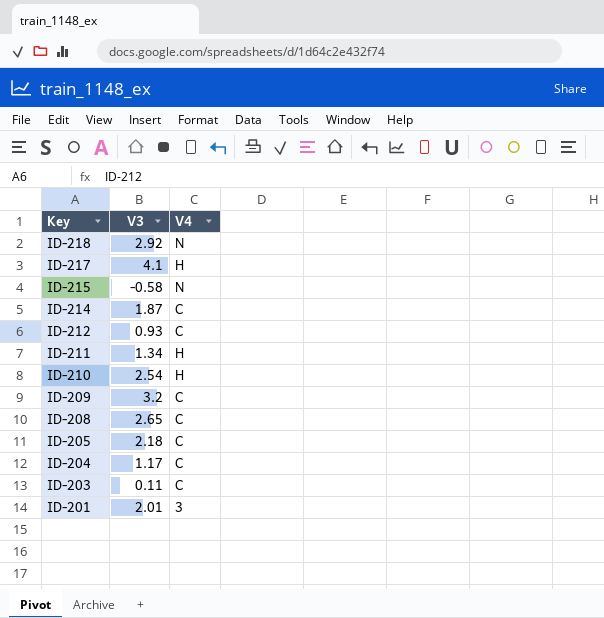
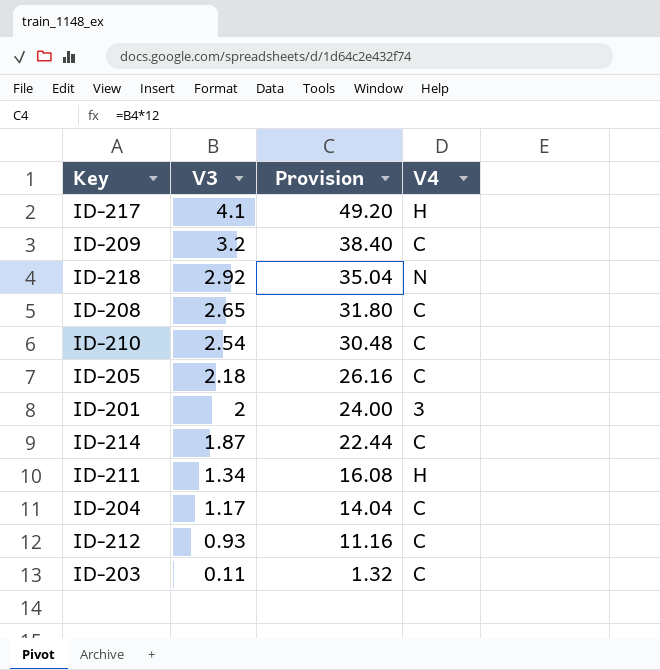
row order: Key descending -> V3 descending
column Provision | formula: none -> [V3] * 12
row ID-215: -0.58 | N -> none
ID-210 | V4: H -> C
ID-201 | V3: 2.01 -> 2

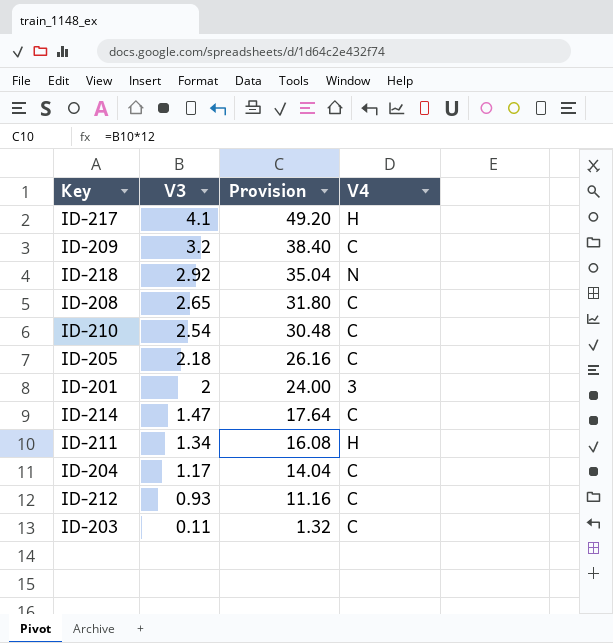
ID-214 | V3: 1.87 -> 1.47
ID-214 | Provision: 22.44 -> 17.64

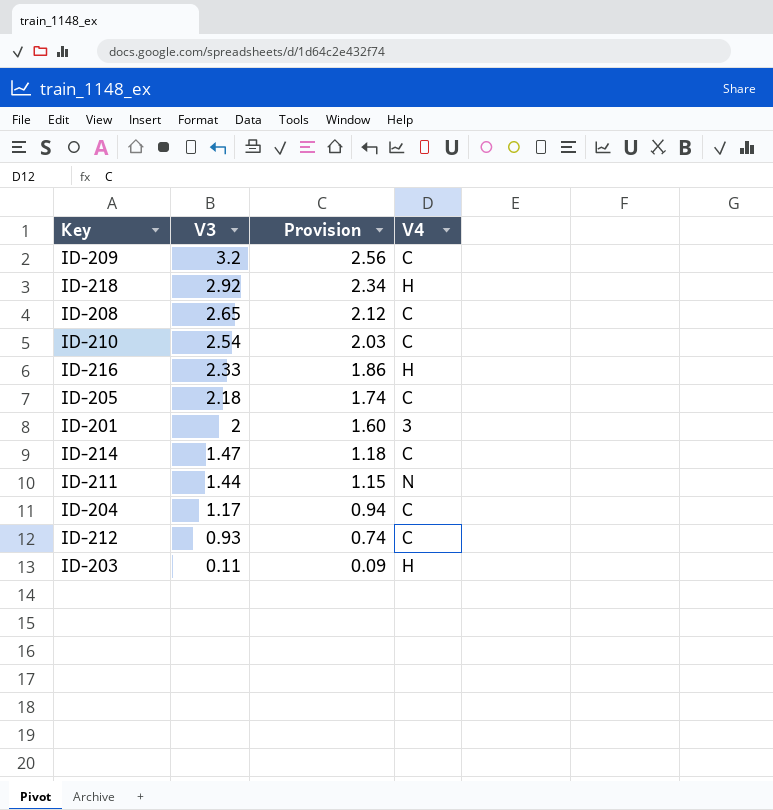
column Provision | formula: [V3] * 12 -> [V3] * 0.8
row ID-217: 4.1 | 49.20 | H -> none
ID-218 | V4: N -> H
row ID-216: none -> 2.33 | 1.86 | H
ID-211 | V3: 1.34 -> 1.44
ID-211 | V4: H -> N
ID-203 | V4: C -> H

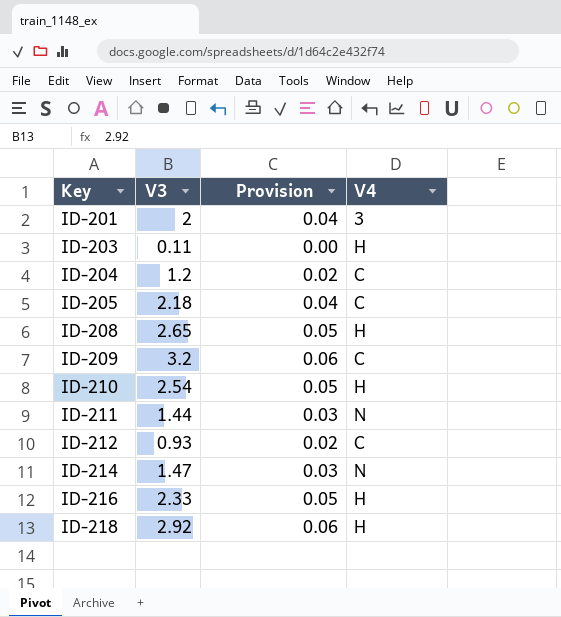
row order: V3 descending -> Key ascending
column Provision | formula: [V3] * 0.8 -> [V3] * 0.02
ID-204 | V3: 1.17 -> 1.2
ID-208 | V4: C -> H
ID-210 | V4: C -> H
ID-214 | V4: C -> N

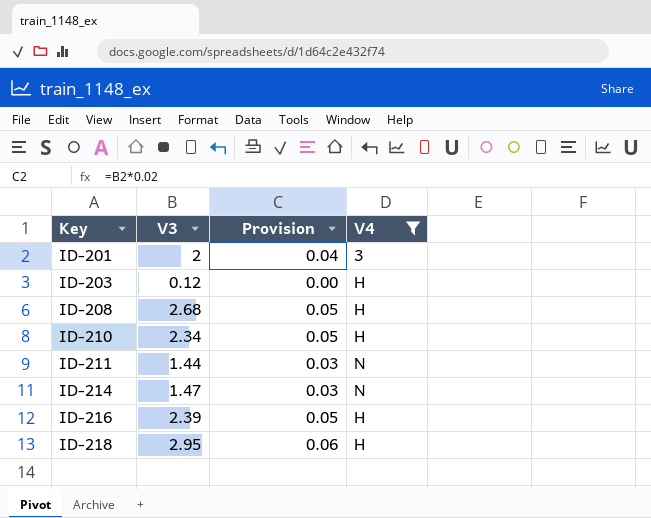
filter: none -> V4 != C
ID-203 | V3: 0.11 -> 0.12
ID-208 | V3: 2.65 -> 2.68
ID-210 | V3: 2.54 -> 2.34
ID-216 | V3: 2.33 -> 2.39
ID-218 | V3: 2.92 -> 2.95

